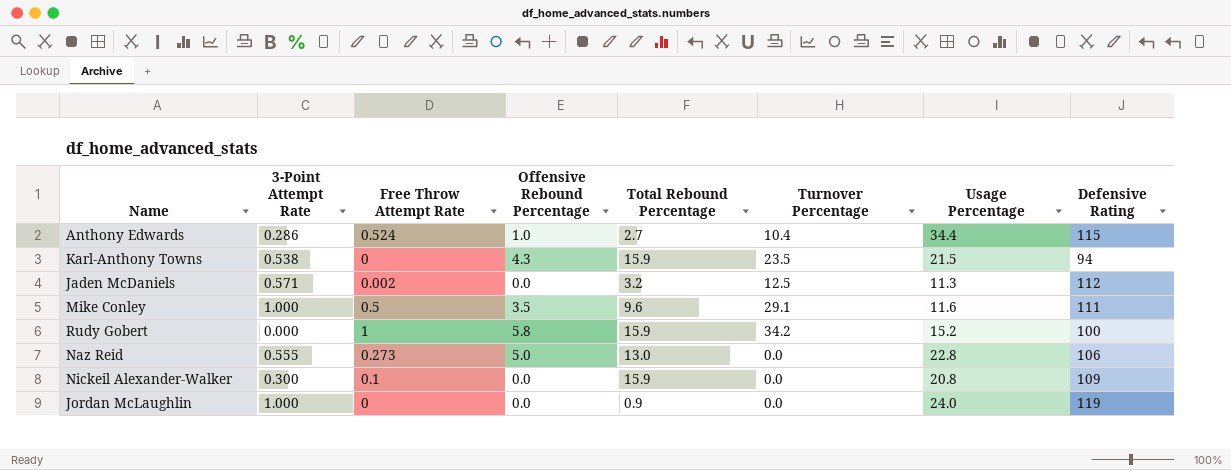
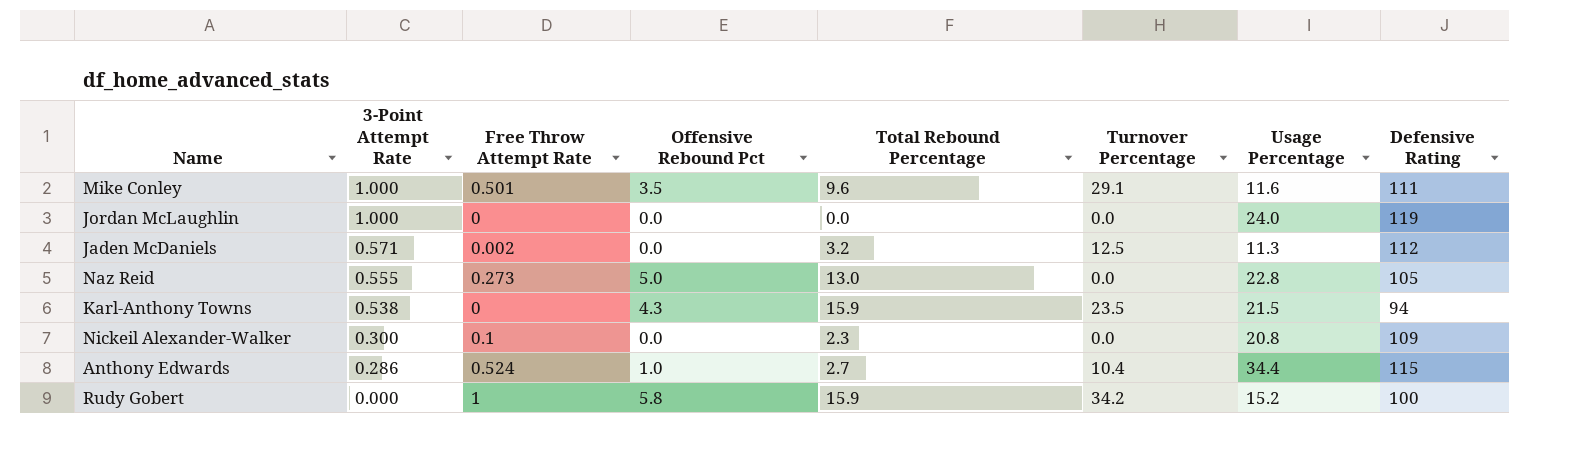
row order: none -> 3-Point Attempt Rate descending
column name: Offensive Rebound Percentage -> Offensive Rebound Pct
Mike Conley | Free Throw Attempt Rate: 0.5 -> 0.501
Jordan McLaughlin | Total Rebound Percentage: 0.9 -> 0.0
Naz Reid | Defensive Rating: 106 -> 105
Nickeil Alexander-Walker | Total Rebound Percentage: 15.9 -> 2.3

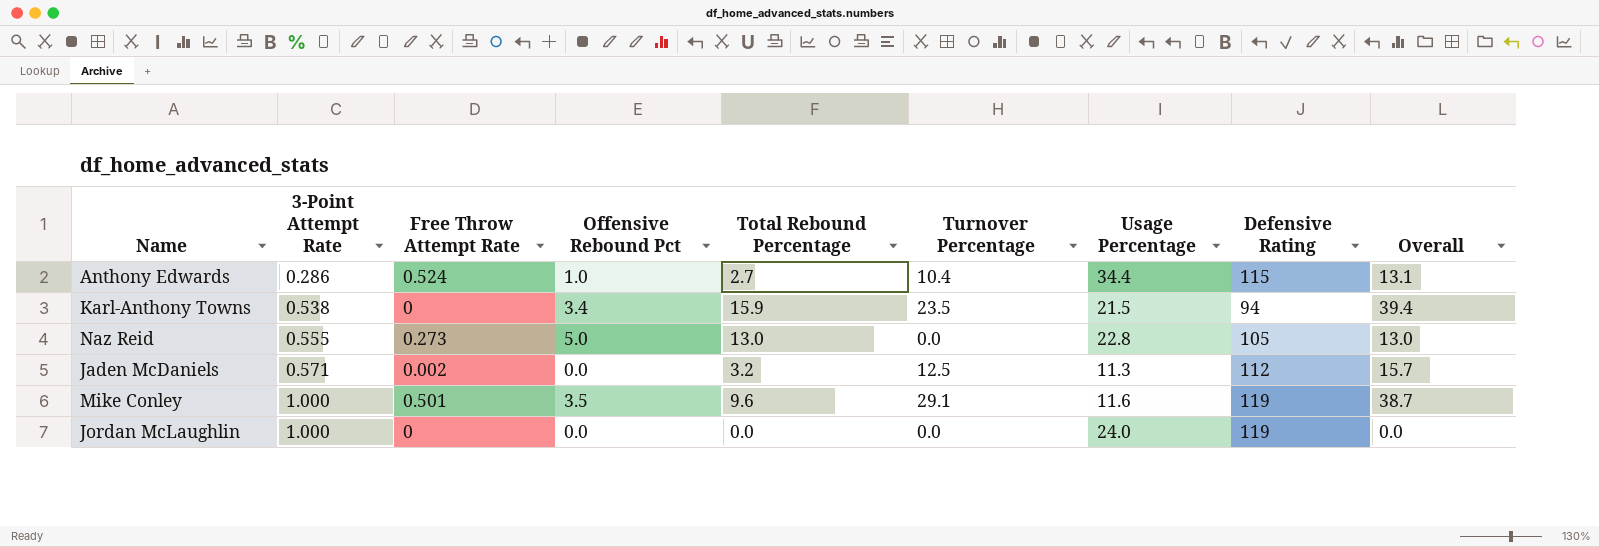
row order: 3-Point Attempt Rate descending -> 3-Point Attempt Rate ascending
column Overall | formula: none -> [Total Rebound Percentage] + [Turnover Percentage]
row Nickeil Alexander-Walker: 0.300 | 0.1 | 0.0 | 2.3 | 0.0 | 20.8 | 109 -> none
row Rudy Gobert: 0.000 | 1 | 5.8 | 15.9 | 34.2 | 15.2 | 100 -> none
Karl-Anthony Towns | Offensive Rebound Pct: 4.3 -> 3.4
Mike Conley | Defensive Rating: 111 -> 119

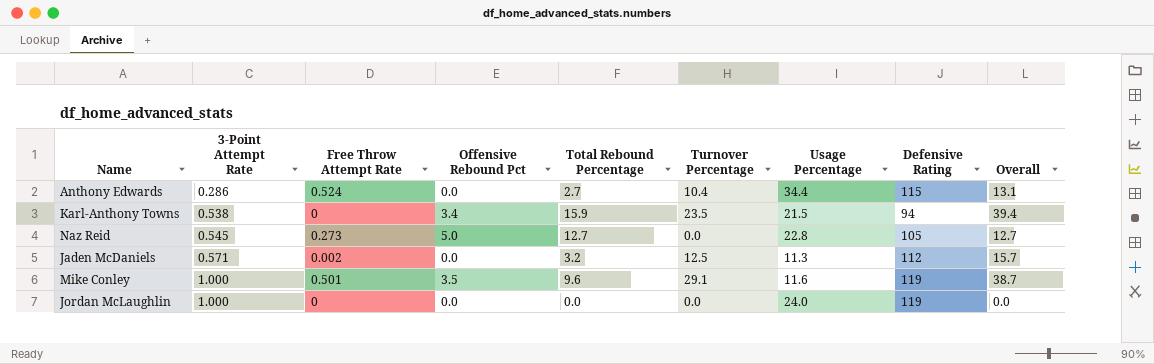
Anthony Edwards | Offensive Rebound Pct: 1.0 -> 0.0
Naz Reid | 3-Point Attempt Rate: 0.555 -> 0.545
Naz Reid | Total Rebound Percentage: 13.0 -> 12.7
Naz Reid | Overall: 13.0 -> 12.7

